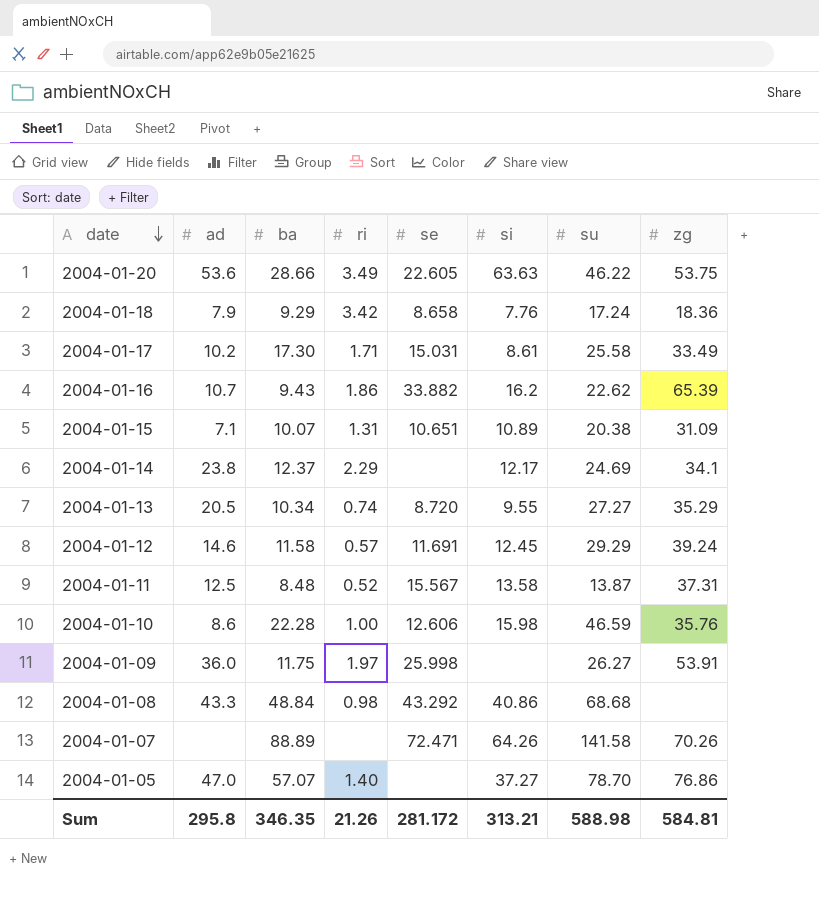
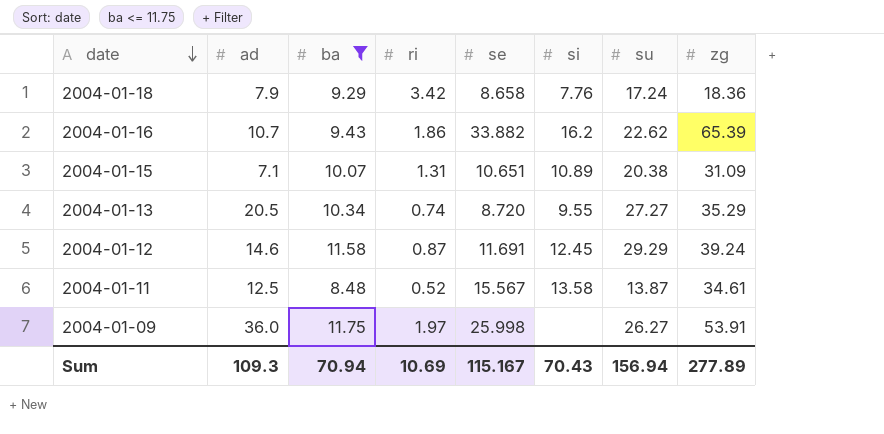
filter: none -> ba <= 11.75
2004-01-12 | ri: 0.57 -> 0.87
2004-01-11 | zg: 37.31 -> 34.61
Sum | ad: 295.8 -> 109.3
Sum | ba: 346.35 -> 70.94
Sum | ri: 21.26 -> 10.69
Sum | se: 281.172 -> 115.167
Sum | si: 313.21 -> 70.43
Sum | su: 588.98 -> 156.94
Sum | zg: 584.81 -> 277.89

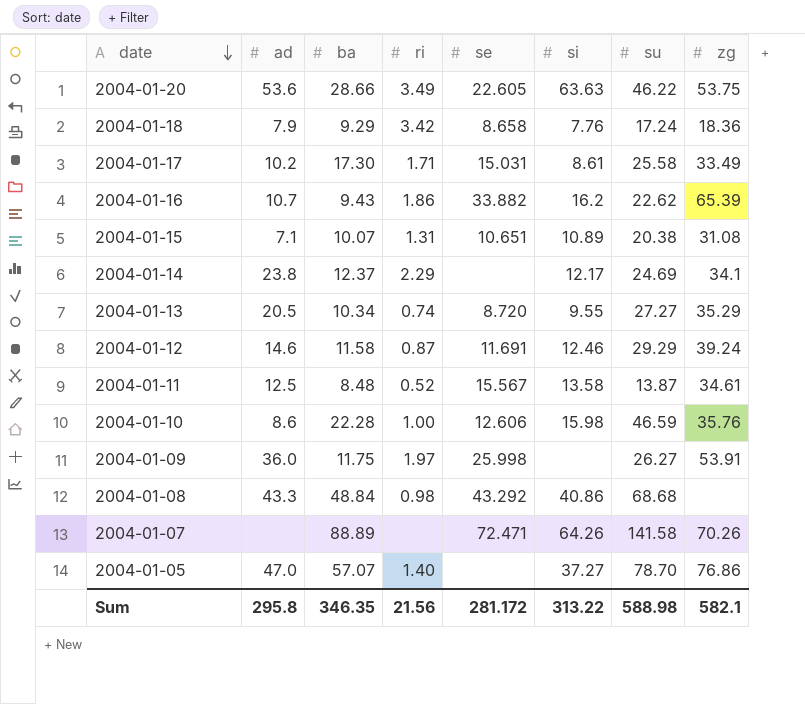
filter: ba <= 11.75 -> none
2004-01-15 | zg: 31.09 -> 31.08
2004-01-12 | si: 12.45 -> 12.46
Sum | ad: 109.3 -> 295.8
Sum | ba: 70.94 -> 346.35
Sum | ri: 10.69 -> 21.56
Sum | se: 115.167 -> 281.172
Sum | si: 70.43 -> 313.22
Sum | su: 156.94 -> 588.98
Sum | zg: 277.89 -> 582.1

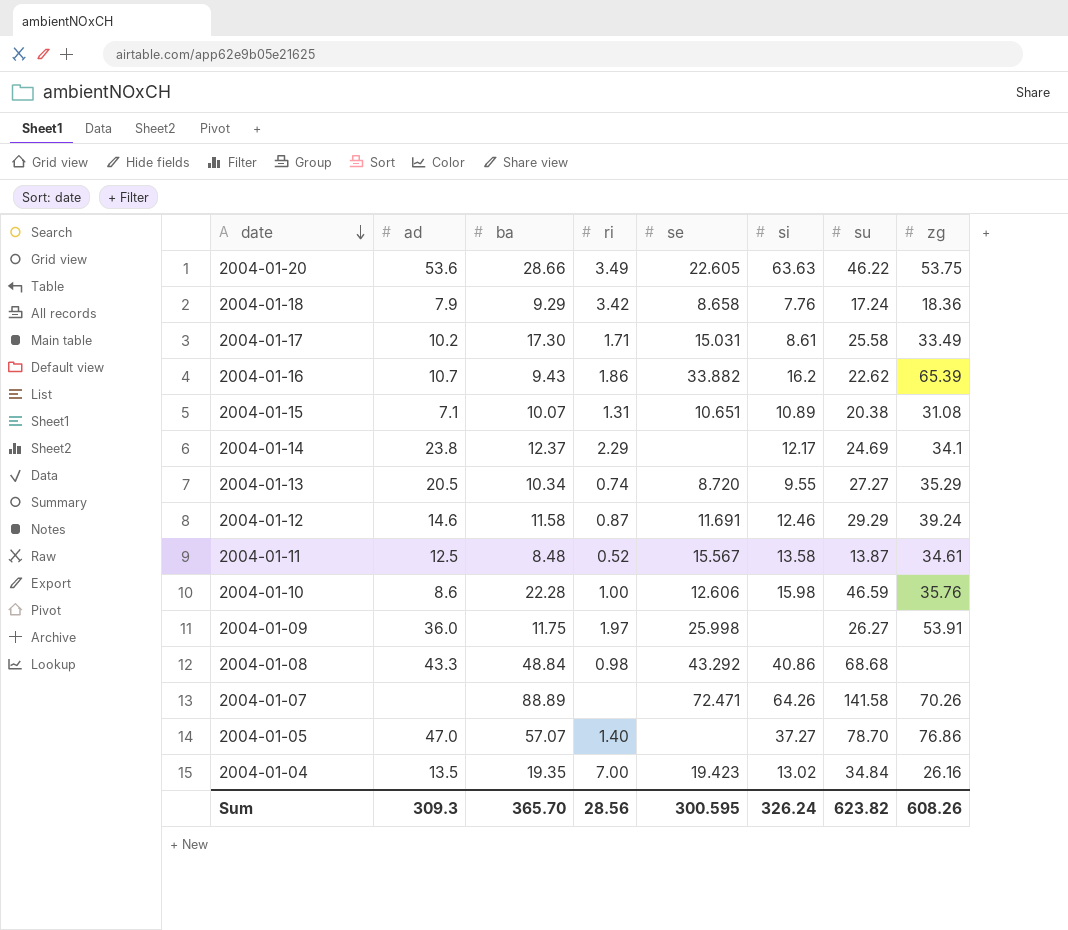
row 2004-01-04: none -> 13.5 | 19.35 | 7.00 | 19.423 | 13.02 | 34.84 | 26.16
Sum | ad: 295.8 -> 309.3
Sum | ba: 346.35 -> 365.70
Sum | ri: 21.56 -> 28.56
Sum | se: 281.172 -> 300.595
Sum | si: 313.22 -> 326.24
Sum | su: 588.98 -> 623.82
Sum | zg: 582.1 -> 608.26

